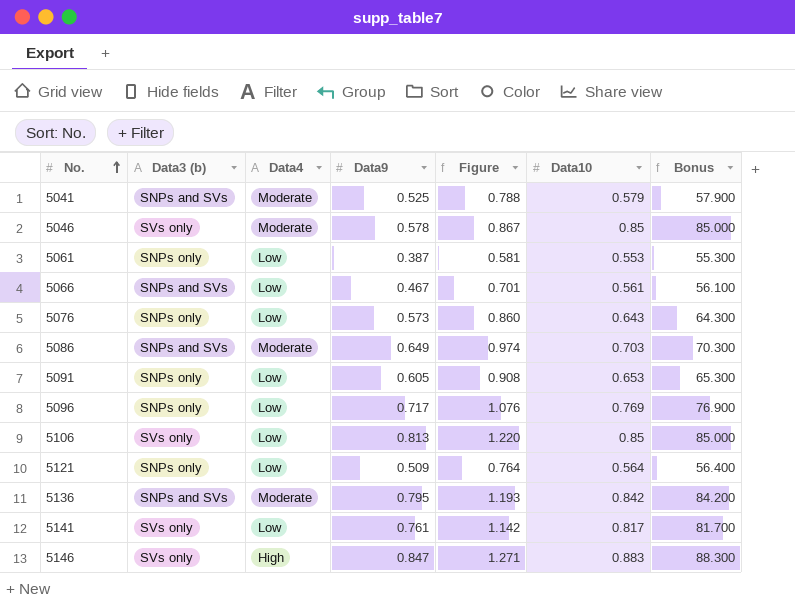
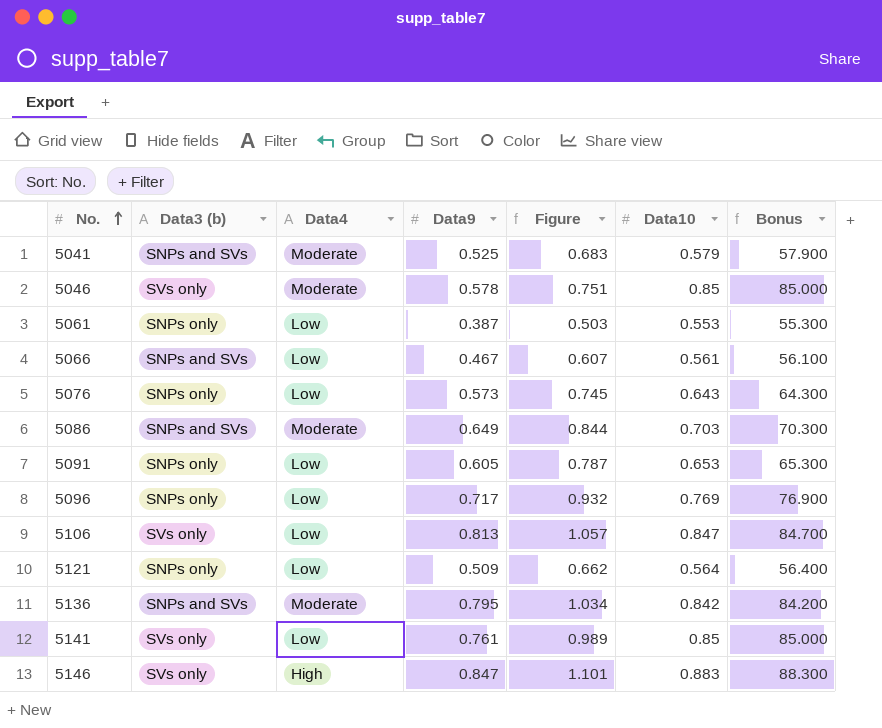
column Figure | formula: [Data9] * 1.5 -> [Data9] * 1.3
5106 | Data10: 0.85 -> 0.847
5106 | Bonus: 85.000 -> 84.700
5141 | Data10: 0.817 -> 0.85
5141 | Bonus: 81.700 -> 85.000

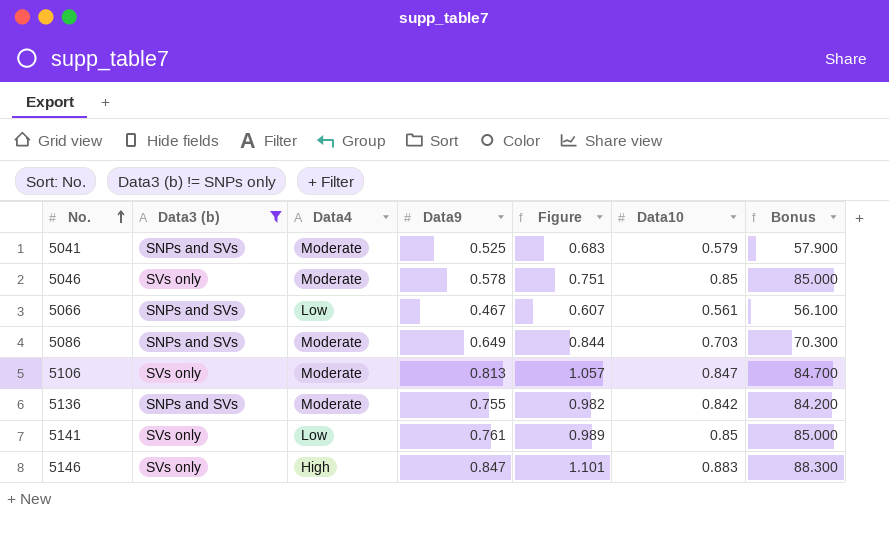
filter: none -> Data3 (b) != SNPs only
5106 | Data4: Low -> Moderate
5136 | Data9: 0.795 -> 0.755
5136 | Figure: 1.034 -> 0.982

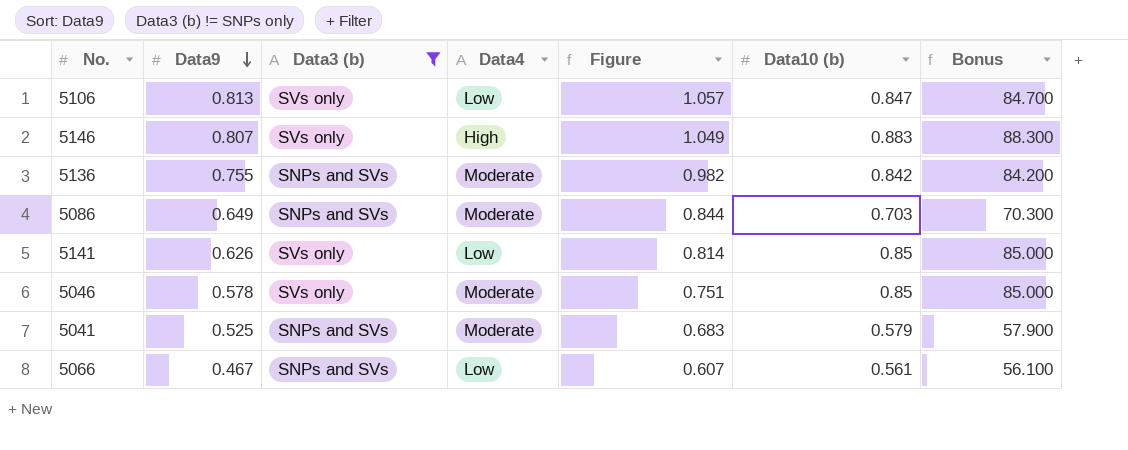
row order: No. ascending -> Data9 descending
column Data9 | position: 4 -> 2
column name: Data10 -> Data10 (b)
5106 | Data4: Moderate -> Low
5146 | Data9: 0.847 -> 0.807
5146 | Figure: 1.101 -> 1.049
5141 | Data9: 0.761 -> 0.626
5141 | Figure: 0.989 -> 0.814

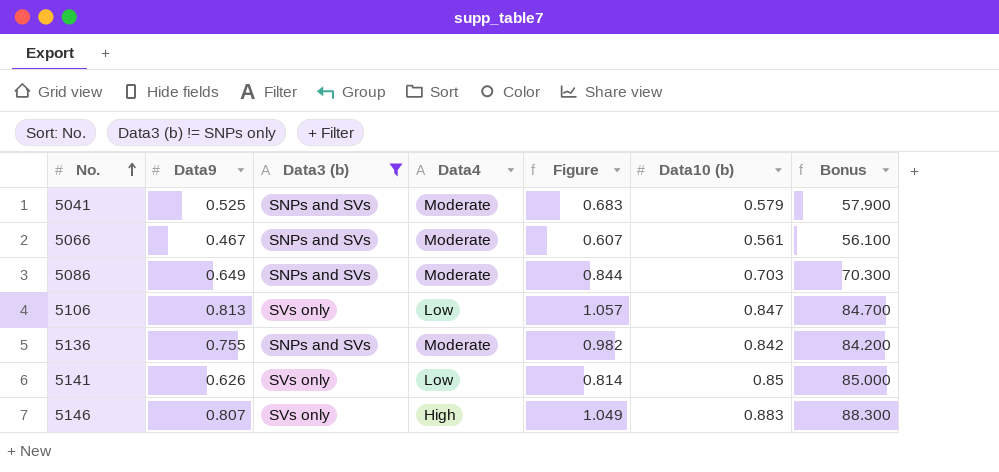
row order: Data9 descending -> No. ascending
row 5046: 0.578 | SVs only | Moderate | 0.751 | 0.85 | 85.000 -> none
5066 | Data4: Low -> Moderate

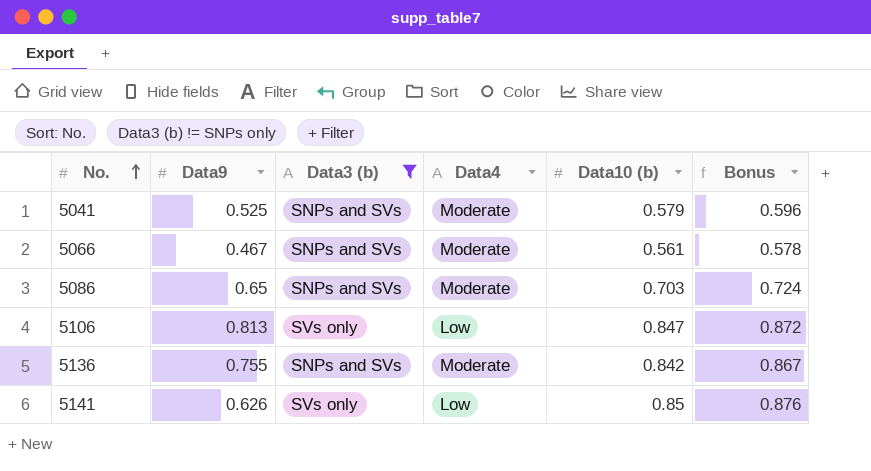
column Figure | formula: [Data9] * 1.3 -> none
column Bonus | formula: [Data10 (b)] * 100 -> [Data10 (b)] * 1.03
row 5146: 0.807 | SVs only | High | 1.049 | 0.883 | 88.300 -> none
5086 | Data9: 0.649 -> 0.65

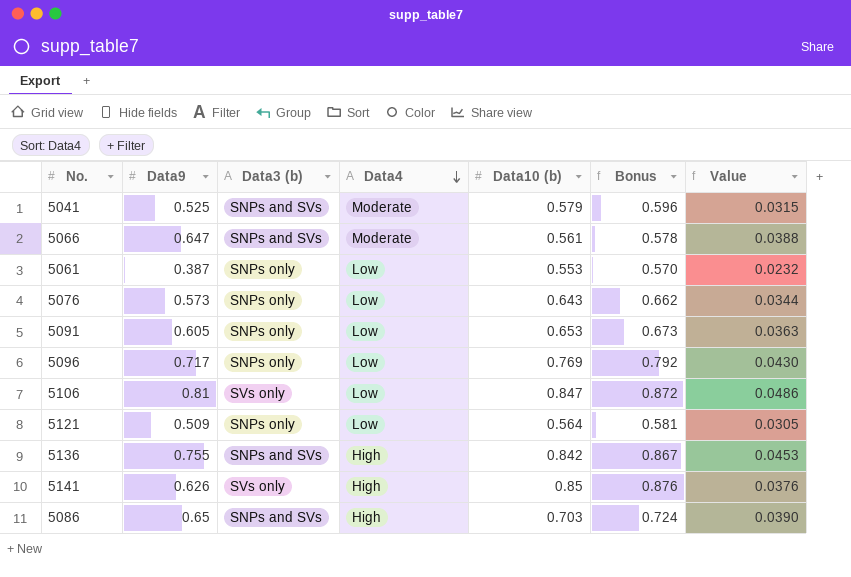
filter: Data3 (b) != SNPs only -> none
row order: No. ascending -> Data4 descending
column Value | formula: none -> [Data9] * 0.06
5066 | Data9: 0.467 -> 0.647
5106 | Data9: 0.813 -> 0.81
5136 | Data4: Moderate -> High
5141 | Data4: Low -> High
5086 | Data4: Moderate -> High

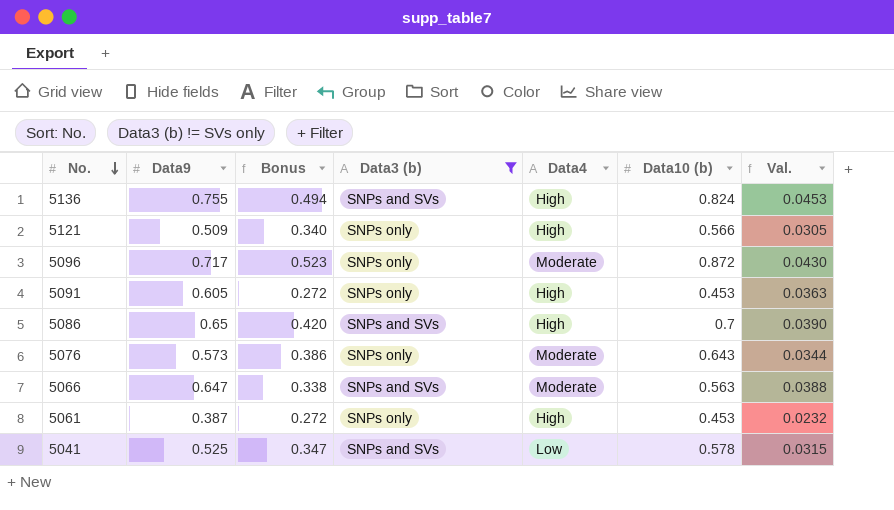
filter: none -> Data3 (b) != SVs only
row order: Data4 descending -> No. descending
column Bonus | formula: [Data10 (b)] * 1.03 -> [Data10 (b)] * 0.6
column Bonus | position: 6 -> 3
column name: Value -> Val.
5136 | Data10 (b): 0.842 -> 0.824
5121 | Data4: Low -> High
5121 | Data10 (b): 0.564 -> 0.566
5096 | Data4: Low -> Moderate
5096 | Data10 (b): 0.769 -> 0.872
5091 | Data4: Low -> High
5091 | Data10 (b): 0.653 -> 0.453
5086 | Data10 (b): 0.703 -> 0.7
5076 | Data4: Low -> Moderate
5066 | Data10 (b): 0.561 -> 0.563
5061 | Data4: Low -> High
5061 | Data10 (b): 0.553 -> 0.453
5041 | Data4: Moderate -> Low
5041 | Data10 (b): 0.579 -> 0.578

